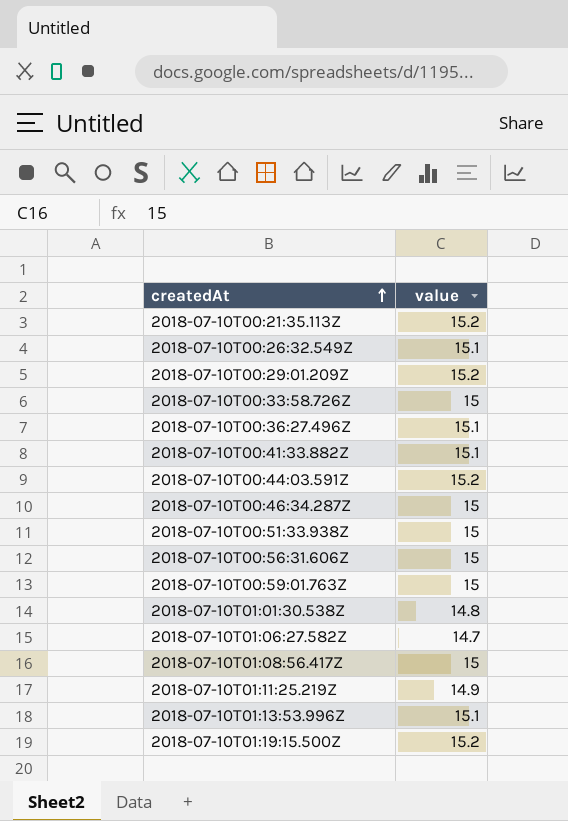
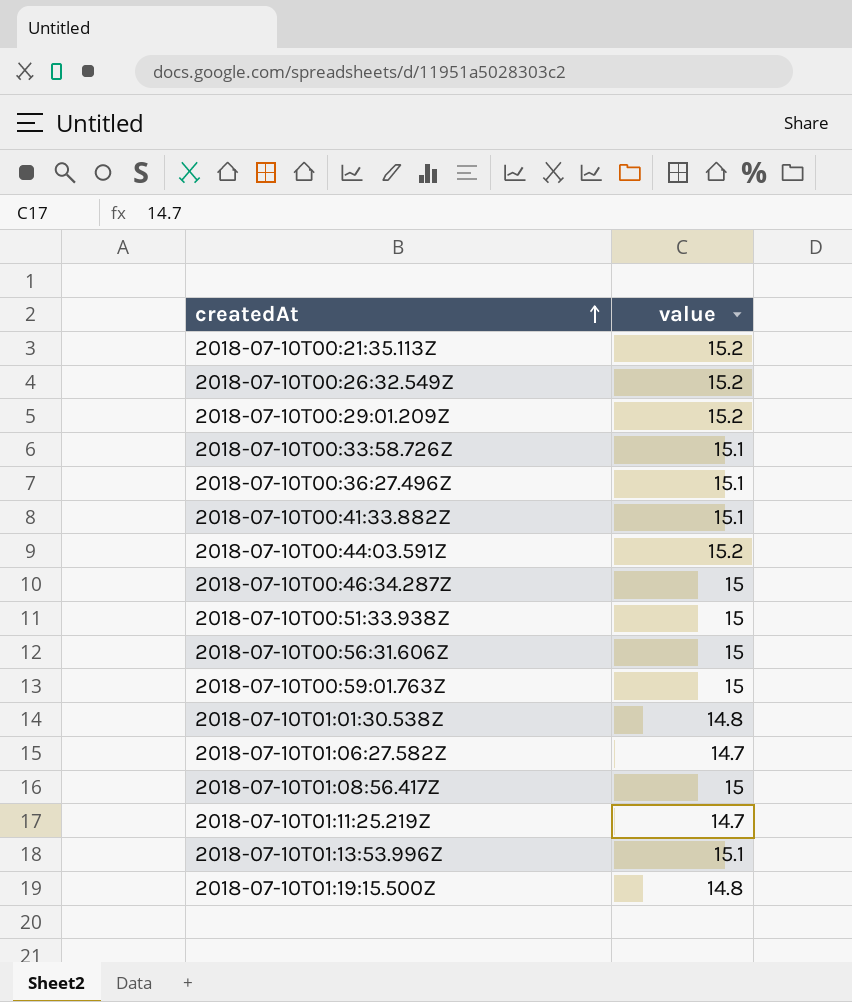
2018-07-10T00:26:32.549Z | value: 15.1 -> 15.2
2018-07-10T00:33:58.726Z | value: 15 -> 15.1
2018-07-10T01:11:25.219Z | value: 14.9 -> 14.7
2018-07-10T01:19:15.500Z | value: 15.2 -> 14.8

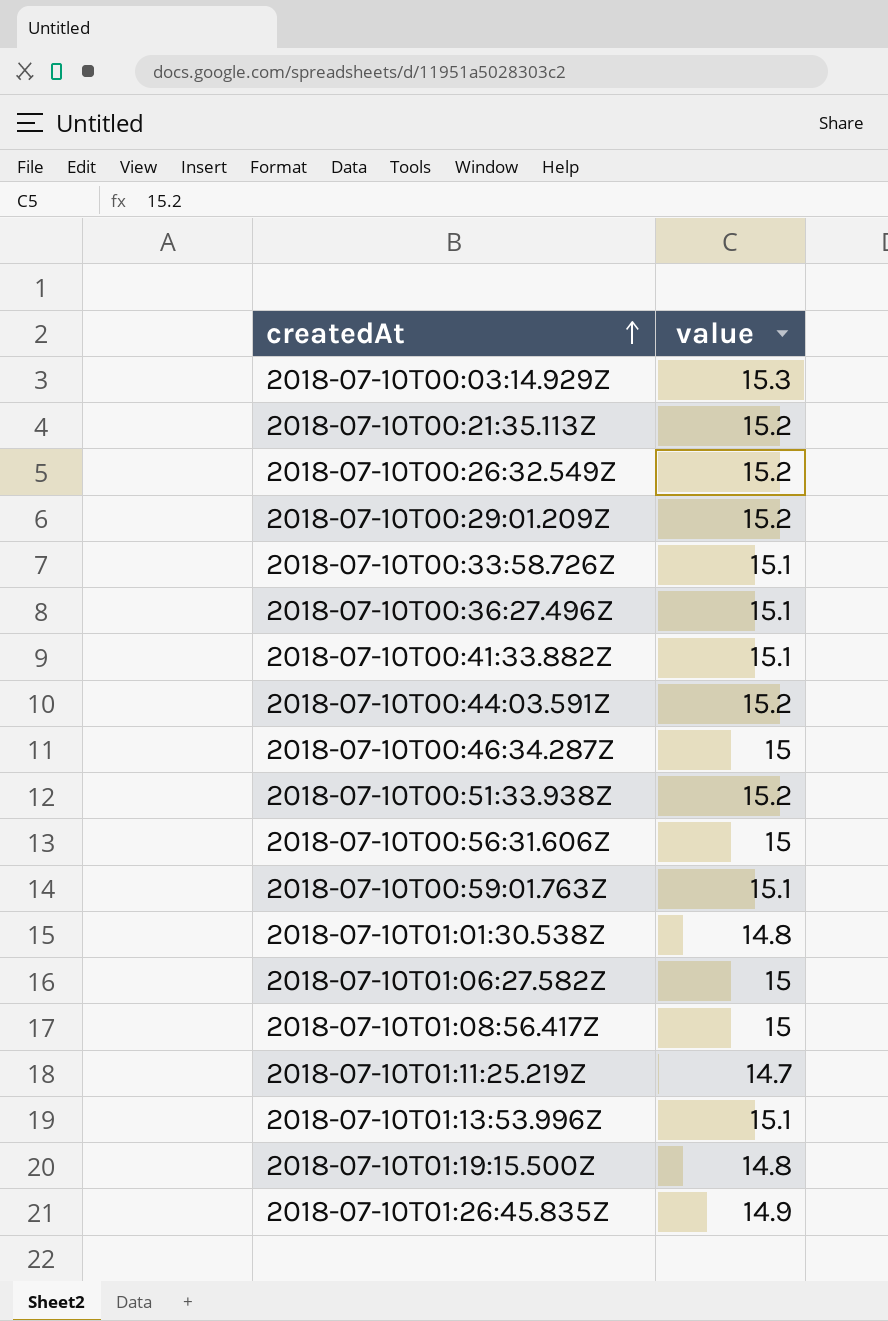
row 2018-07-10T00:03:14.929Z: none -> 15.3
2018-07-10T00:51:33.938Z | value: 15 -> 15.2
2018-07-10T00:59:01.763Z | value: 15 -> 15.1
2018-07-10T01:06:27.582Z | value: 14.7 -> 15
row 2018-07-10T01:26:45.835Z: none -> 14.9

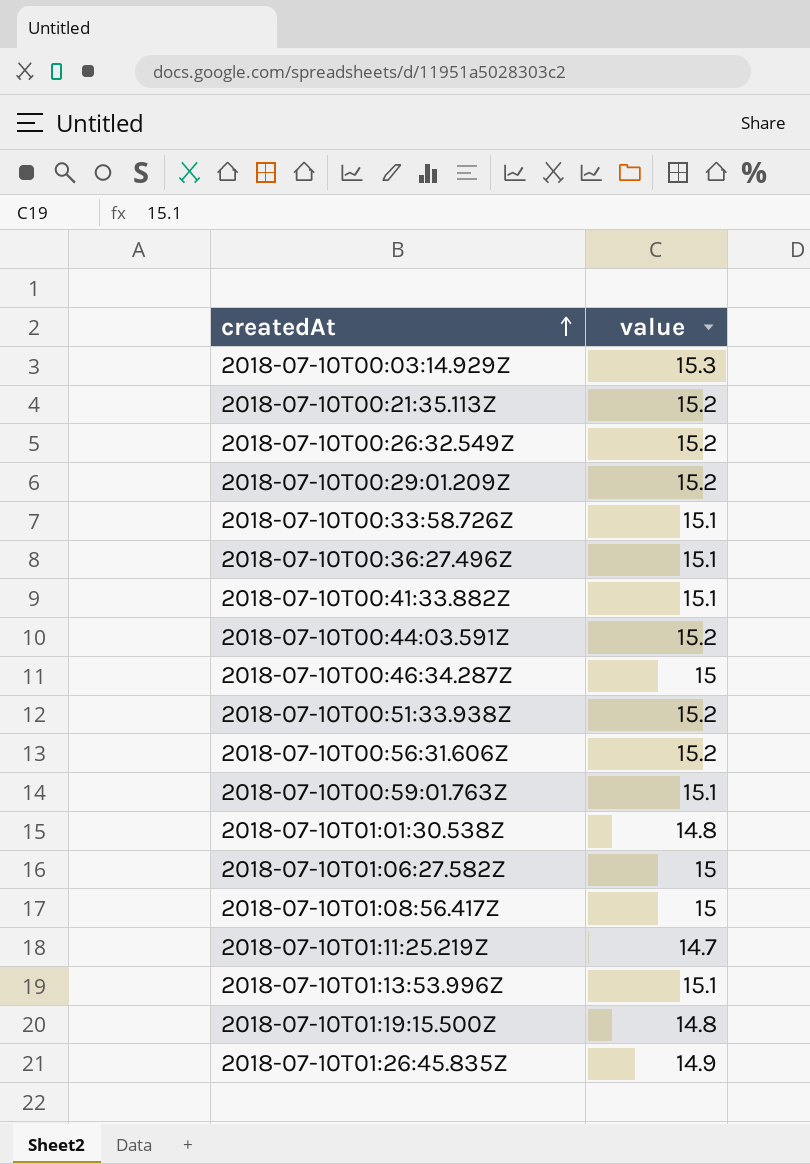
2018-07-10T00:56:31.606Z | value: 15 -> 15.2

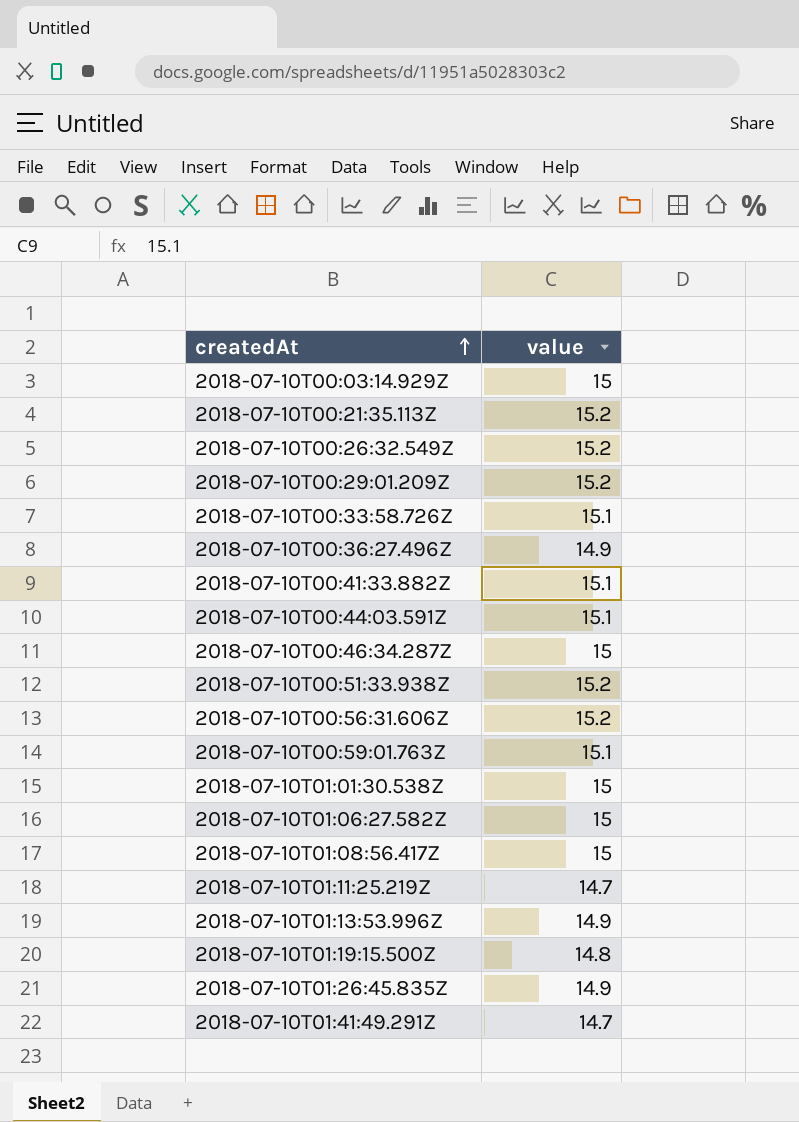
2018-07-10T00:03:14.929Z | value: 15.3 -> 15
2018-07-10T00:36:27.496Z | value: 15.1 -> 14.9
2018-07-10T00:44:03.591Z | value: 15.2 -> 15.1
2018-07-10T01:01:30.538Z | value: 14.8 -> 15
2018-07-10T01:13:53.996Z | value: 15.1 -> 14.9
row 2018-07-10T01:41:49.291Z: none -> 14.7

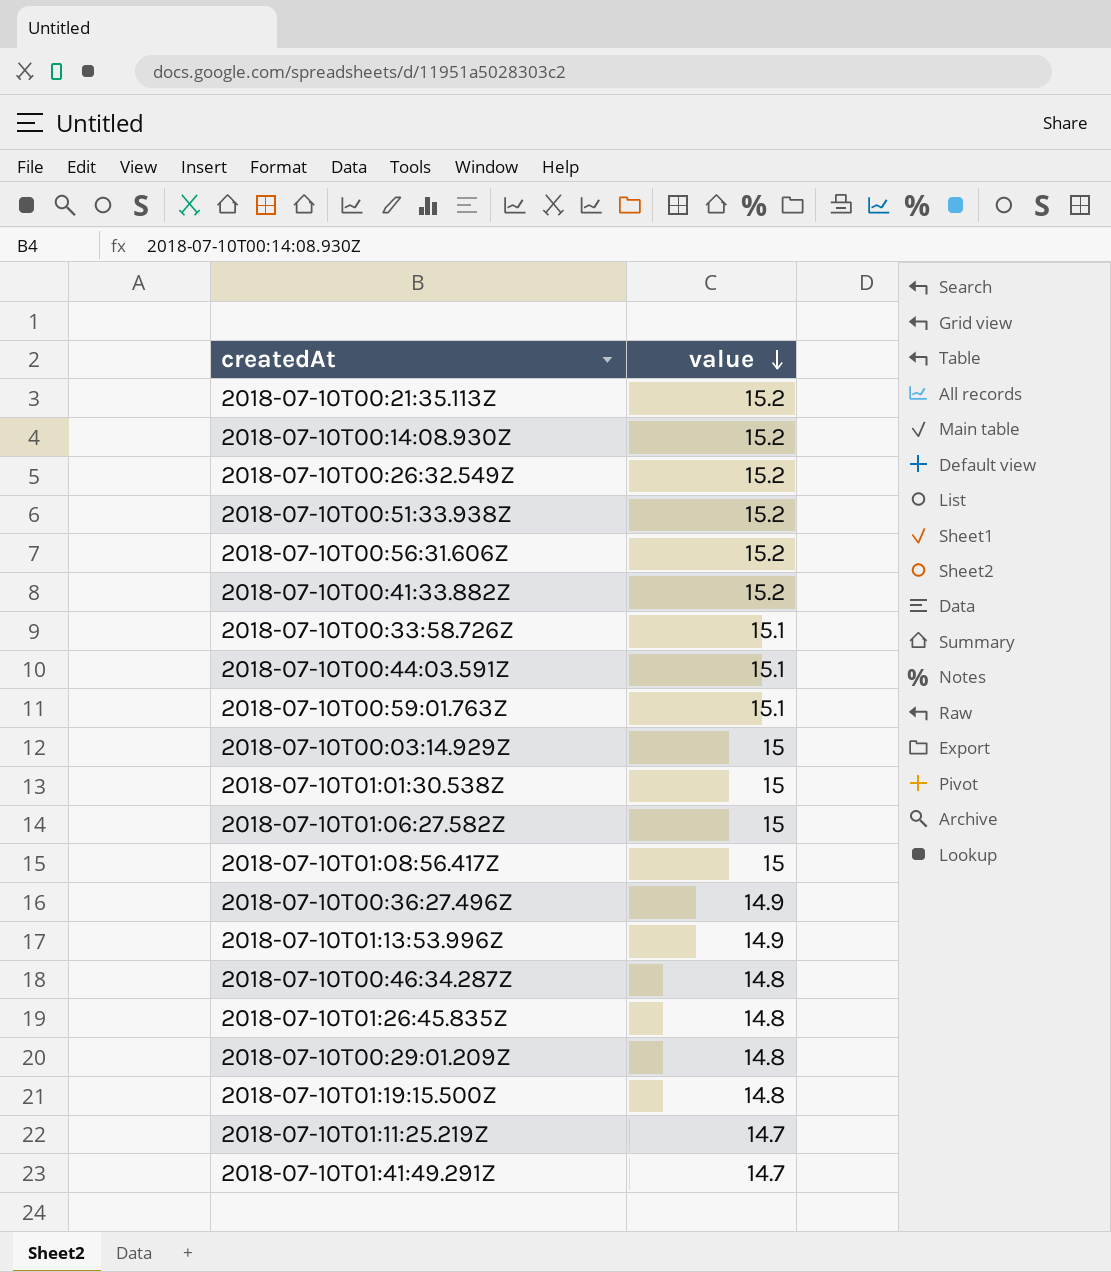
row order: createdAt ascending -> value descending
row 2018-07-10T00:14:08.930Z: none -> 15.2
2018-07-10T00:41:33.882Z | value: 15.1 -> 15.2
2018-07-10T00:46:34.287Z | value: 15 -> 14.8
2018-07-10T01:26:45.835Z | value: 14.9 -> 14.8
2018-07-10T00:29:01.209Z | value: 15.2 -> 14.8

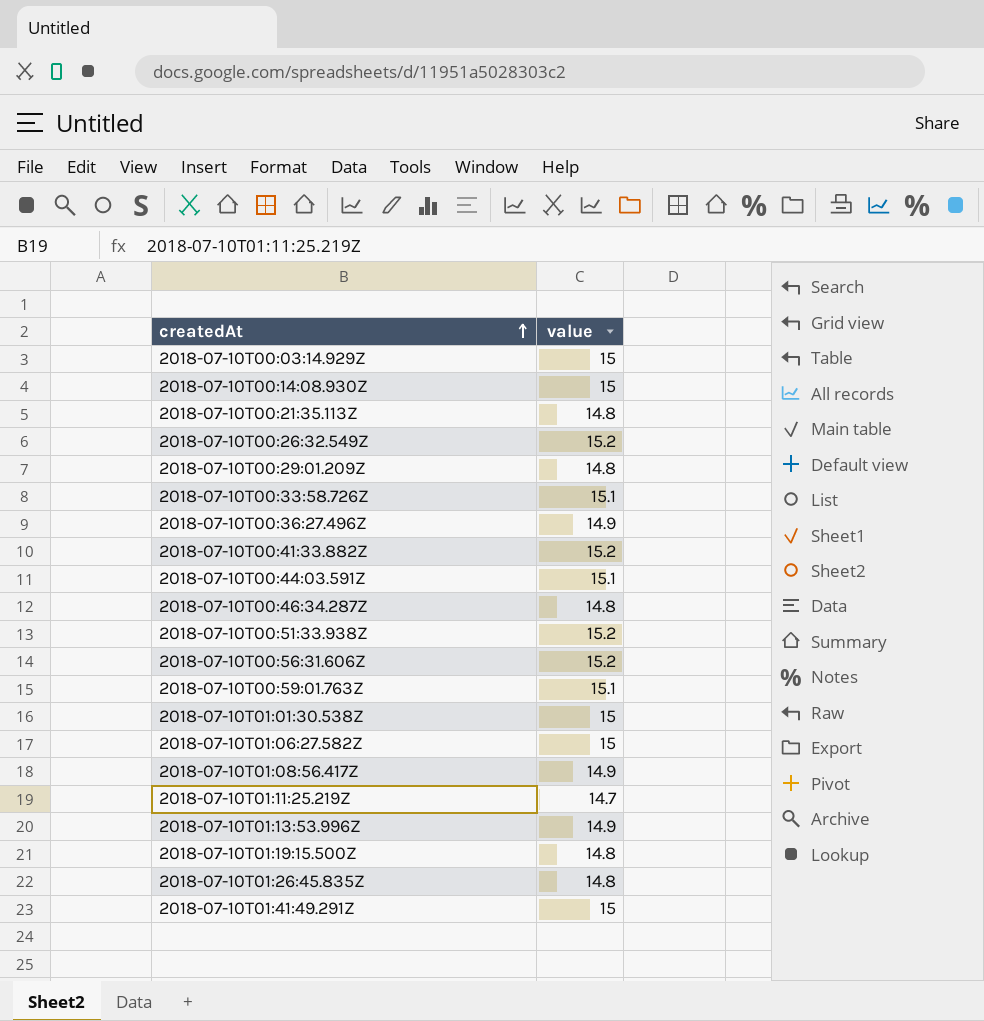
row order: value descending -> createdAt ascending
2018-07-10T00:14:08.930Z | value: 15.2 -> 15
2018-07-10T00:21:35.113Z | value: 15.2 -> 14.8
2018-07-10T01:08:56.417Z | value: 15 -> 14.9
2018-07-10T01:41:49.291Z | value: 14.7 -> 15

